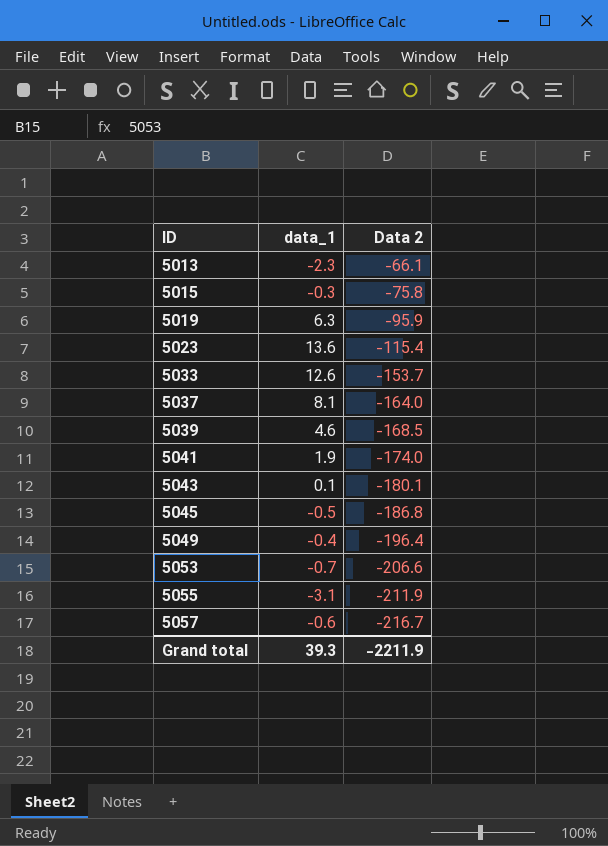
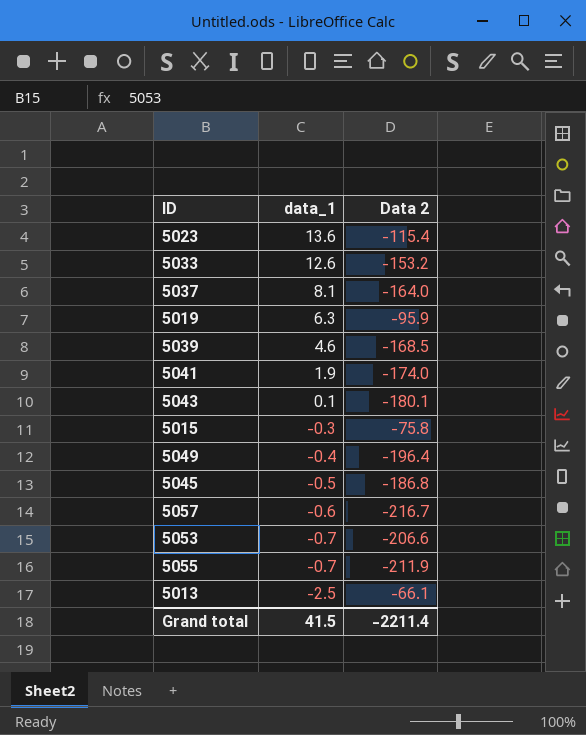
row order: ID ascending -> data_1 descending
5033 | Data 2: -153.7 -> -153.2
5055 | data_1: -3.1 -> -0.7
5013 | data_1: -2.3 -> -2.5
Grand total | data_1: 39.3 -> 41.5
Grand total | Data 2: -2211.9 -> -2211.4

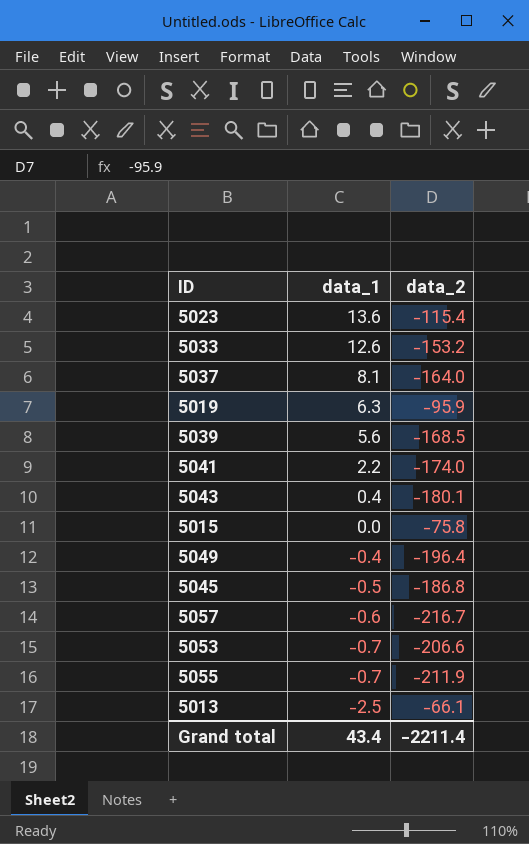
column name: Data 2 -> data_2
5039 | data_1: 4.6 -> 5.6
5041 | data_1: 1.9 -> 2.2
5043 | data_1: 0.1 -> 0.4
5015 | data_1: -0.3 -> 0.0
Grand total | data_1: 41.5 -> 43.4

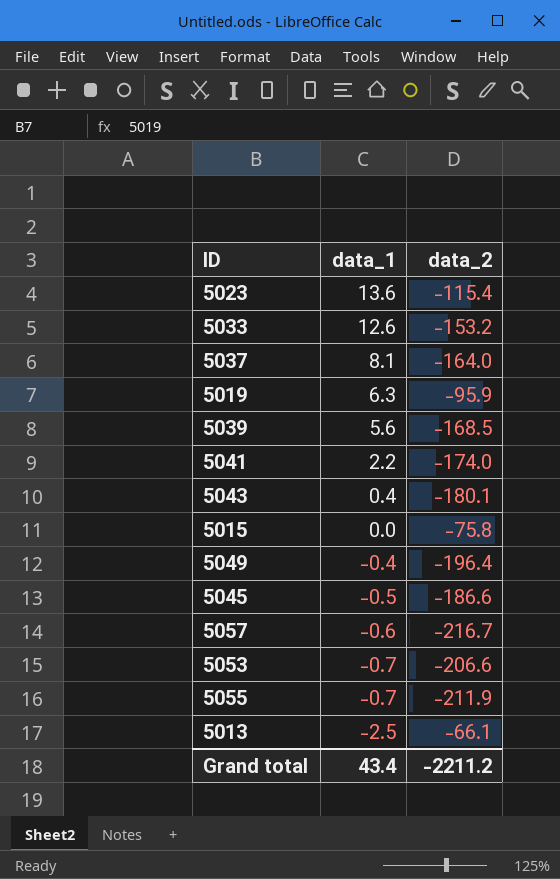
5045 | data_2: -186.8 -> -186.6
Grand total | data_2: -2211.4 -> -2211.2

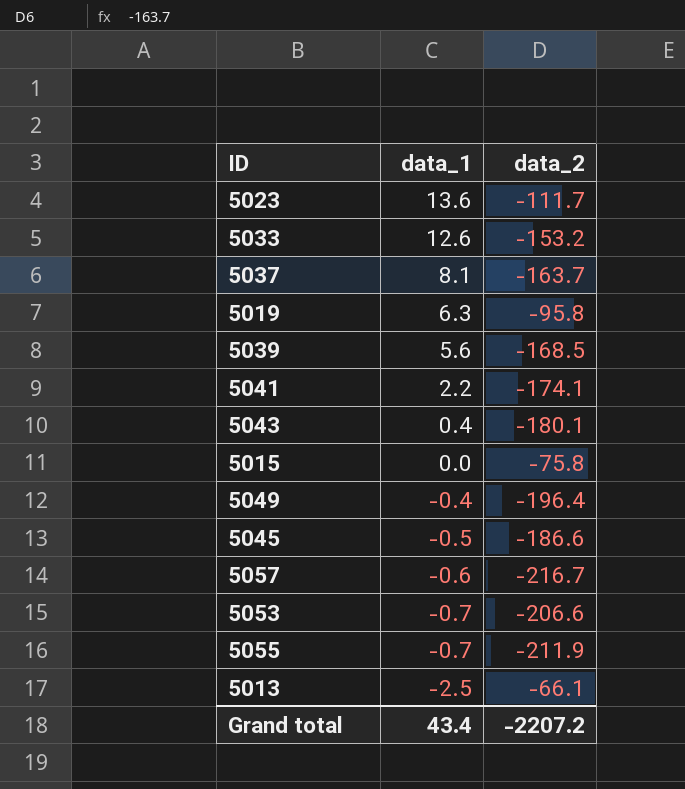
5023 | data_2: -115.4 -> -111.7
5037 | data_2: -164.0 -> -163.7
5019 | data_2: -95.9 -> -95.8
5041 | data_2: -174.0 -> -174.1
Grand total | data_2: -2211.2 -> -2207.2

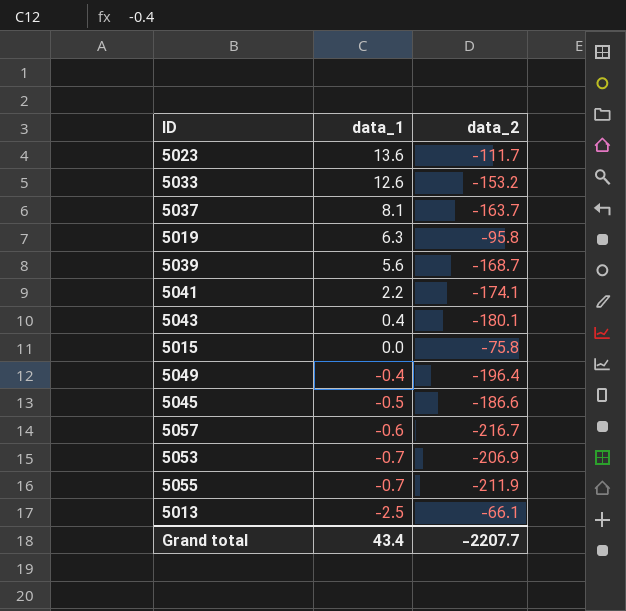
5039 | data_2: -168.5 -> -168.7
5053 | data_2: -206.6 -> -206.9
Grand total | data_2: -2207.2 -> -2207.7

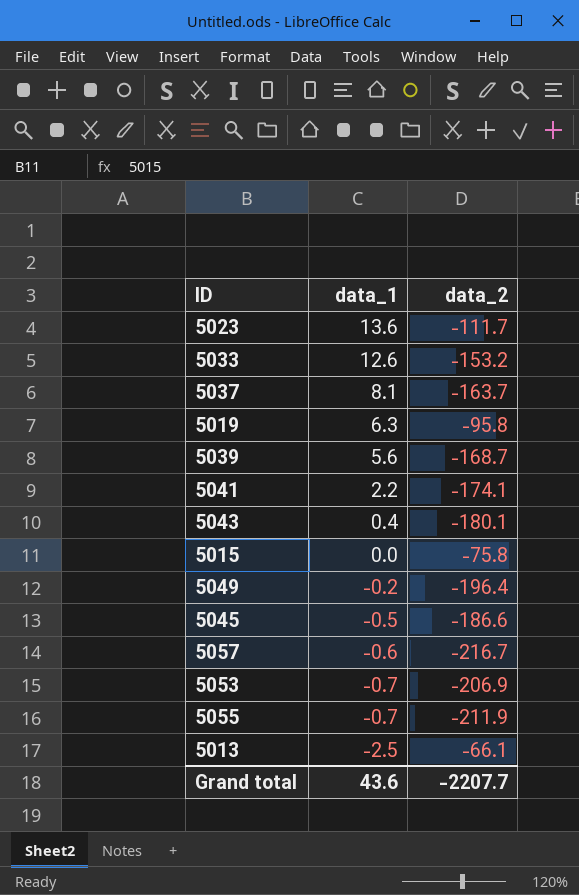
5049 | data_1: -0.4 -> -0.2
Grand total | data_1: 43.4 -> 43.6

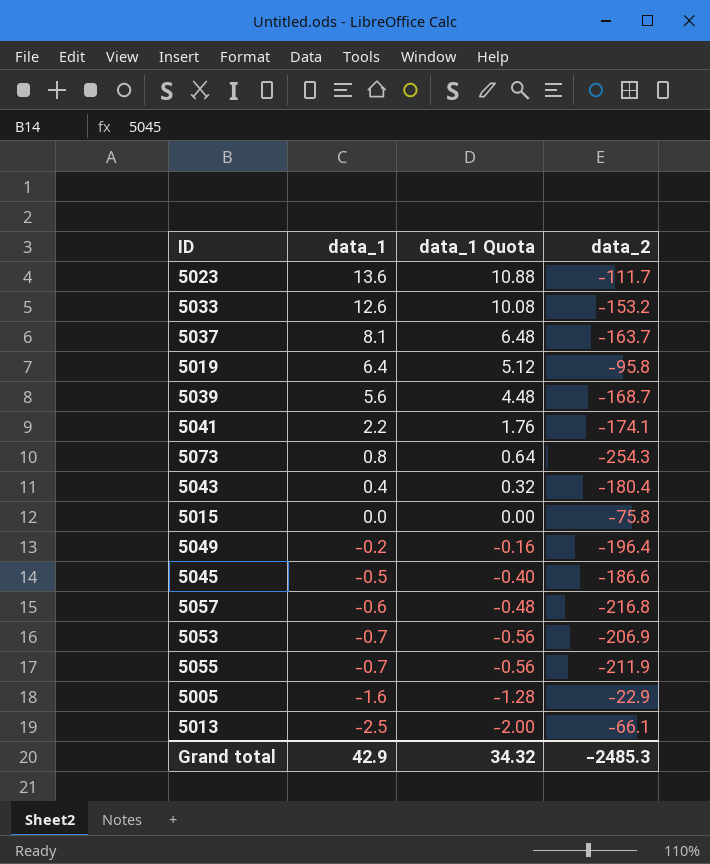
column data_1 Quota | formula: none -> [data_1] * 0.8
5019 | data_1: 6.3 -> 6.4
row 5073: none -> 0.8 | 0.64 | -254.3
5043 | data_2: -180.1 -> -180.4
5057 | data_2: -216.7 -> -216.8
row 5005: none -> -1.6 | -1.28 | -22.9
Grand total | data_1: 43.6 -> 42.9
Grand total | data_2: -2207.7 -> -2485.3

